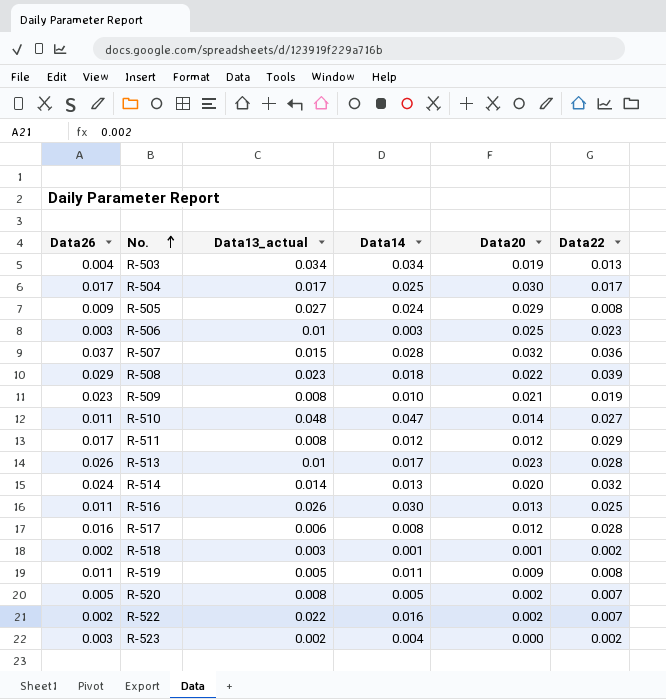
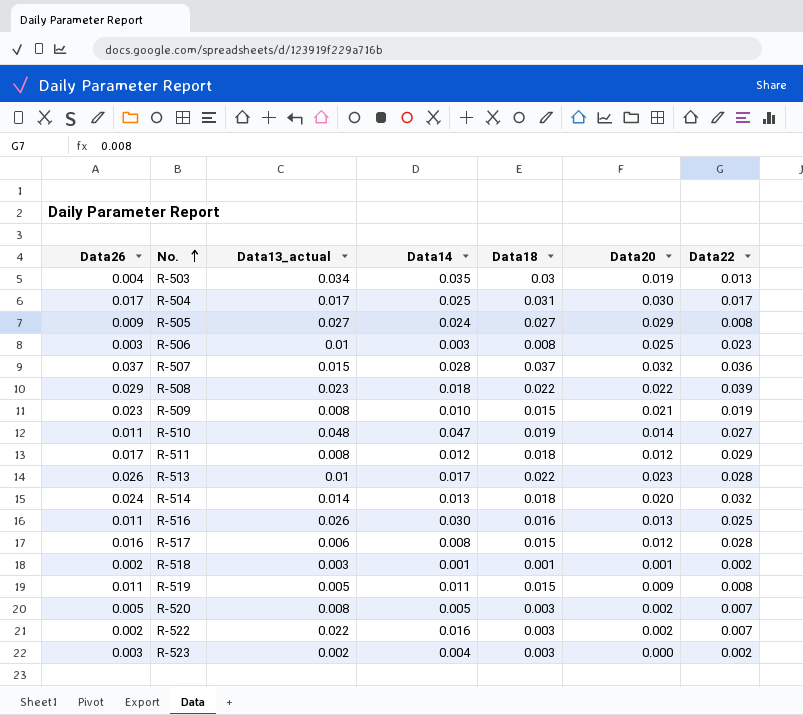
column Data18 | position: none -> 5
R-503 | Data14: 0.034 -> 0.035

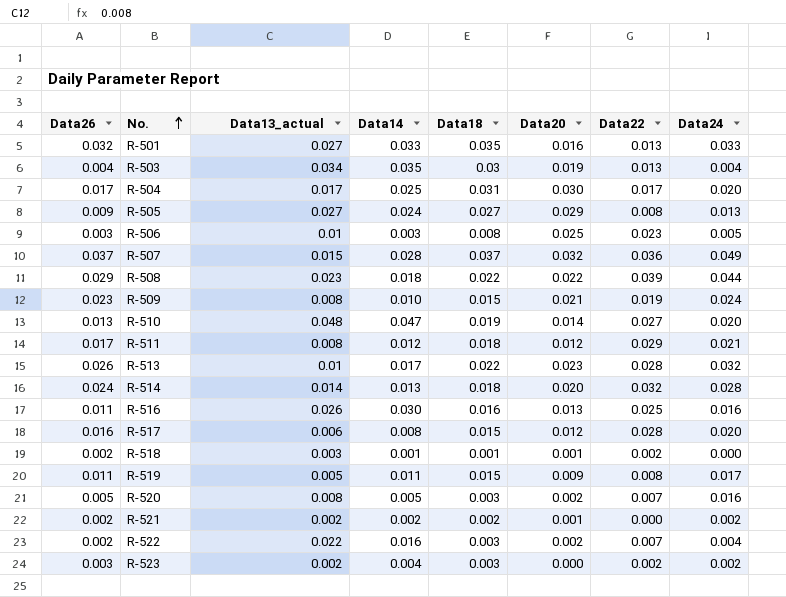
column Data24 | position: none -> 8
row R-501: none -> 0.032 | 0.027 | 0.033 | 0.035 | 0.016 | 0.013 | 0.033
R-510 | Data26: 0.011 -> 0.013
row R-521: none -> 0.002 | 0.002 | 0.002 | 0.002 | 0.001 | 0.000 | 0.002

